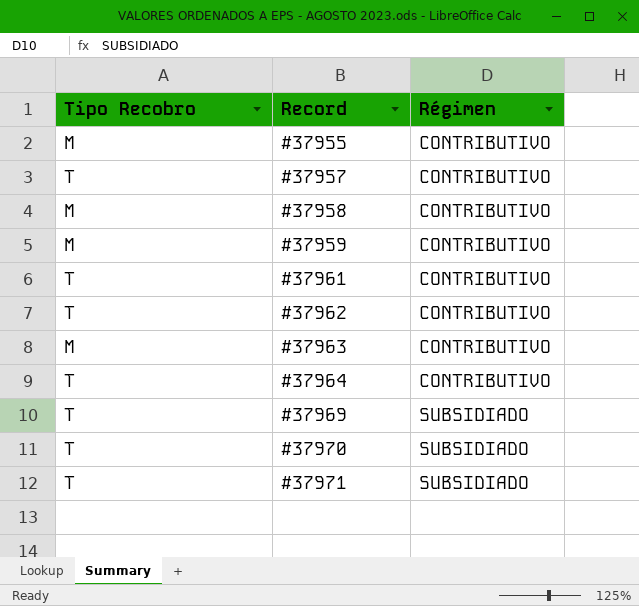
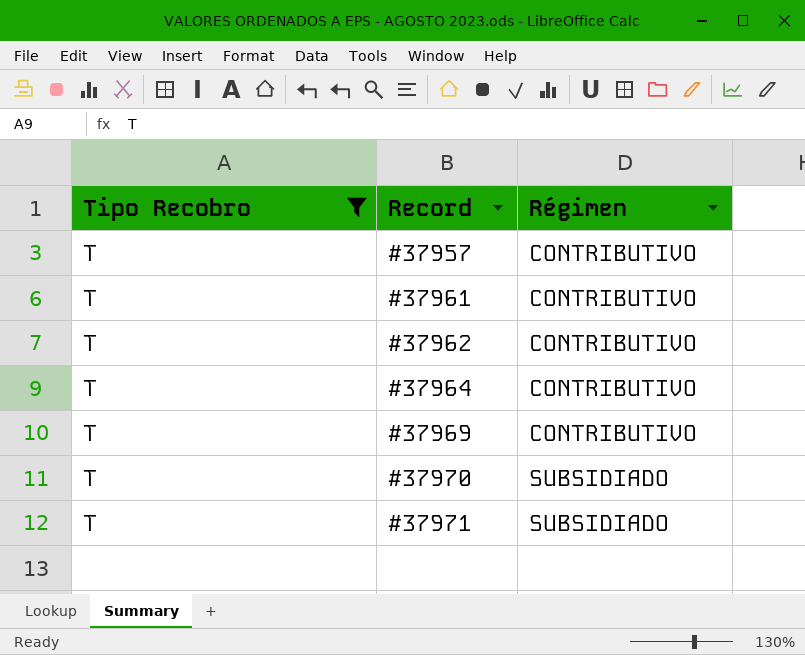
filter: none -> Tipo Recobro = T
#37969 | Régimen: SUBSIDIADO -> CONTRIBUTIVO

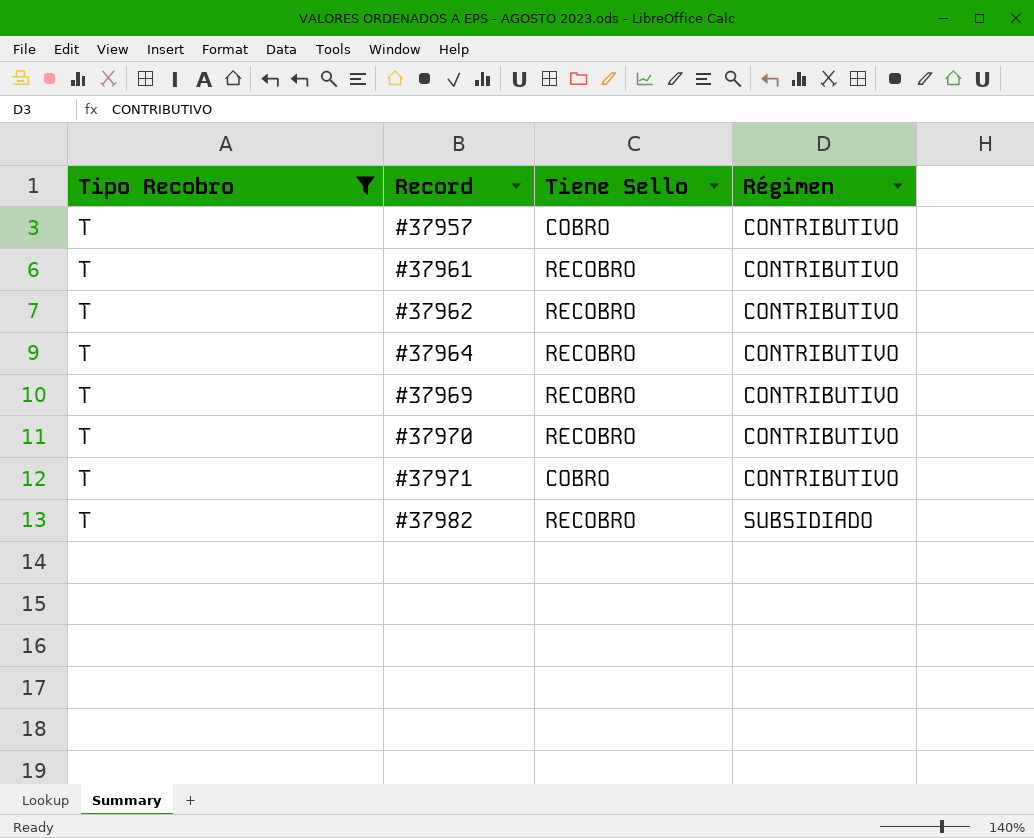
column Tiene Sello | position: none -> 3
#37970 | Régimen: SUBSIDIADO -> CONTRIBUTIVO
#37971 | Régimen: SUBSIDIADO -> CONTRIBUTIVO
row #37982: none -> T | RECOBRO | SUBSIDIADO

